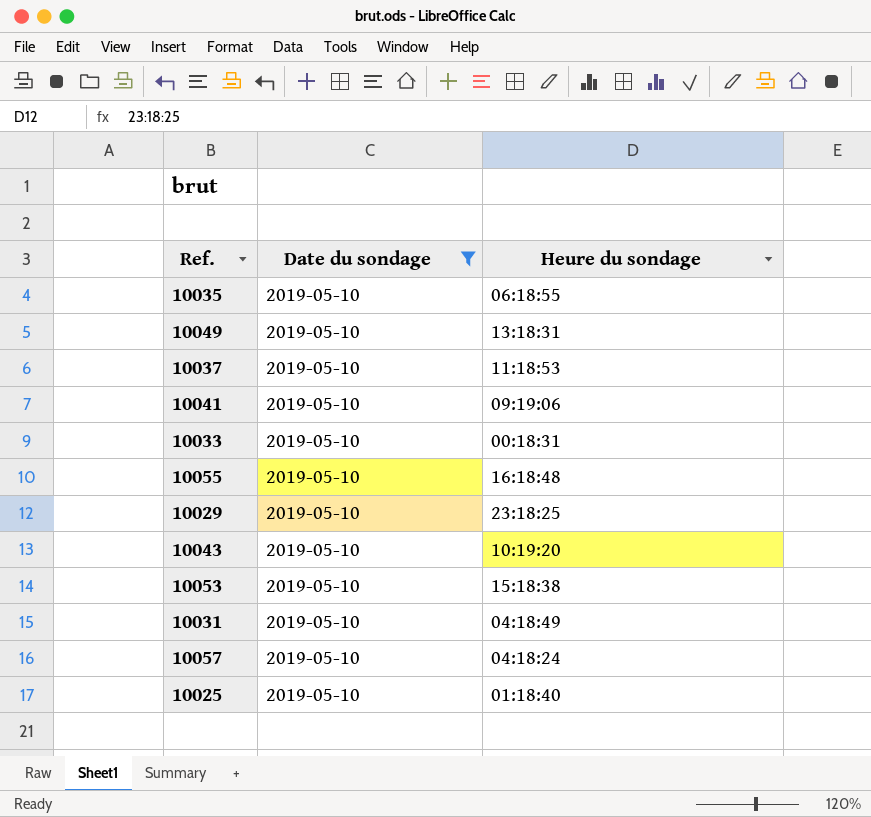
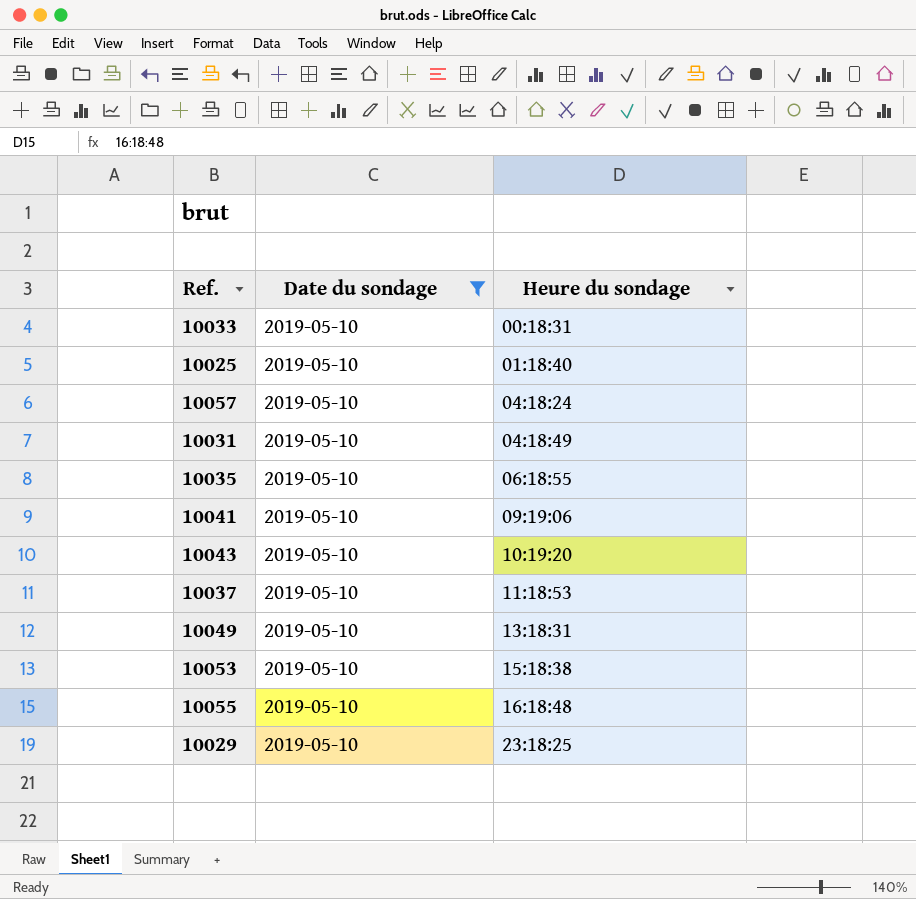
row order: none -> Heure du sondage ascending

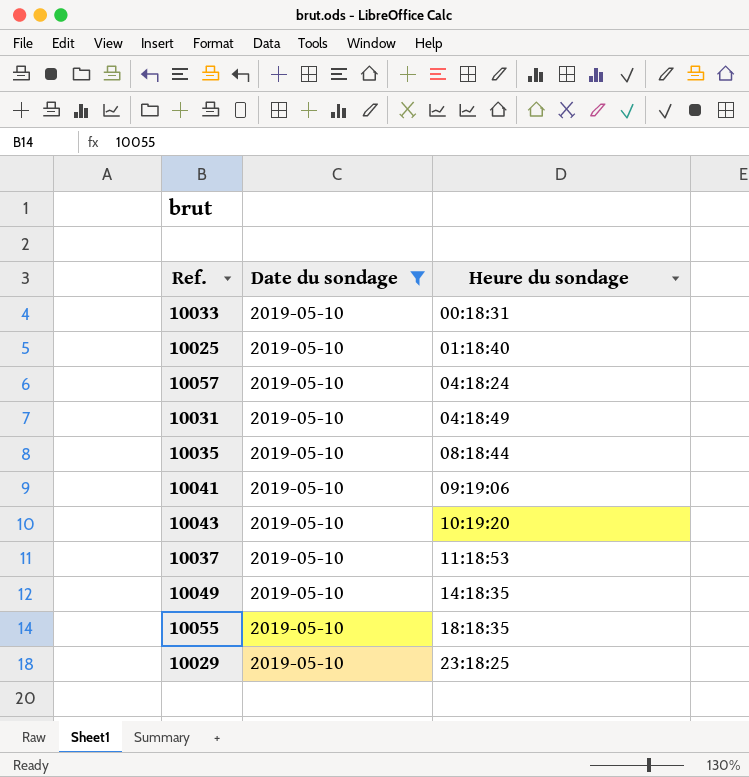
row 10053: 2019-05-10 | 15:18:38 -> none
10035 | Heure du sondage: 06:18:55 -> 08:18:44
10049 | Heure du sondage: 13:18:31 -> 14:18:35
10055 | Heure du sondage: 16:18:48 -> 18:18:35

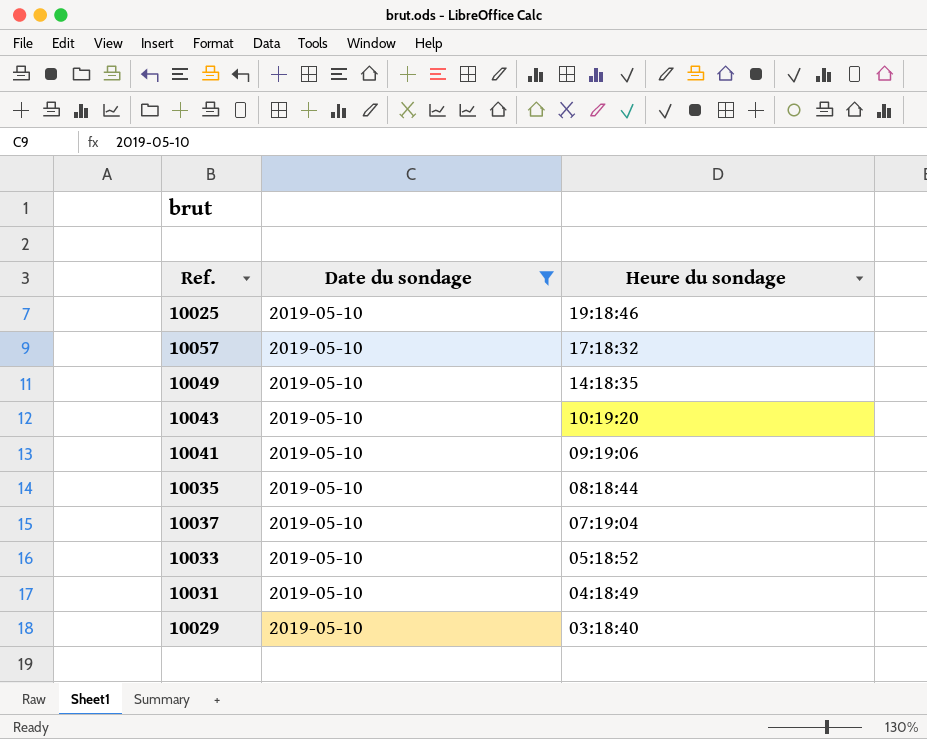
row order: Heure du sondage ascending -> Heure du sondage descending
row 10055: 2019-05-10 | 18:18:35 -> none
10025 | Heure du sondage: 01:18:40 -> 19:18:46
10057 | Heure du sondage: 04:18:24 -> 17:18:32
10037 | Heure du sondage: 11:18:53 -> 07:19:04
10033 | Heure du sondage: 00:18:31 -> 05:18:52
10029 | Heure du sondage: 23:18:25 -> 03:18:40

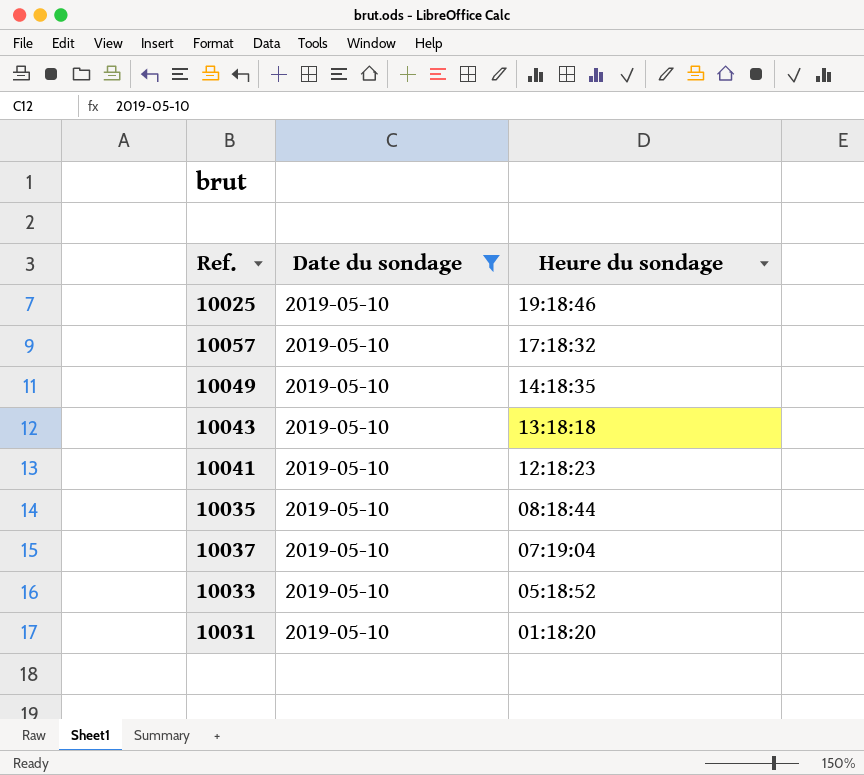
row 10029: 2019-05-10 | 03:18:40 -> none
10043 | Heure du sondage: 10:19:20 -> 13:18:18
10041 | Heure du sondage: 09:19:06 -> 12:18:23
10031 | Heure du sondage: 04:18:49 -> 01:18:20

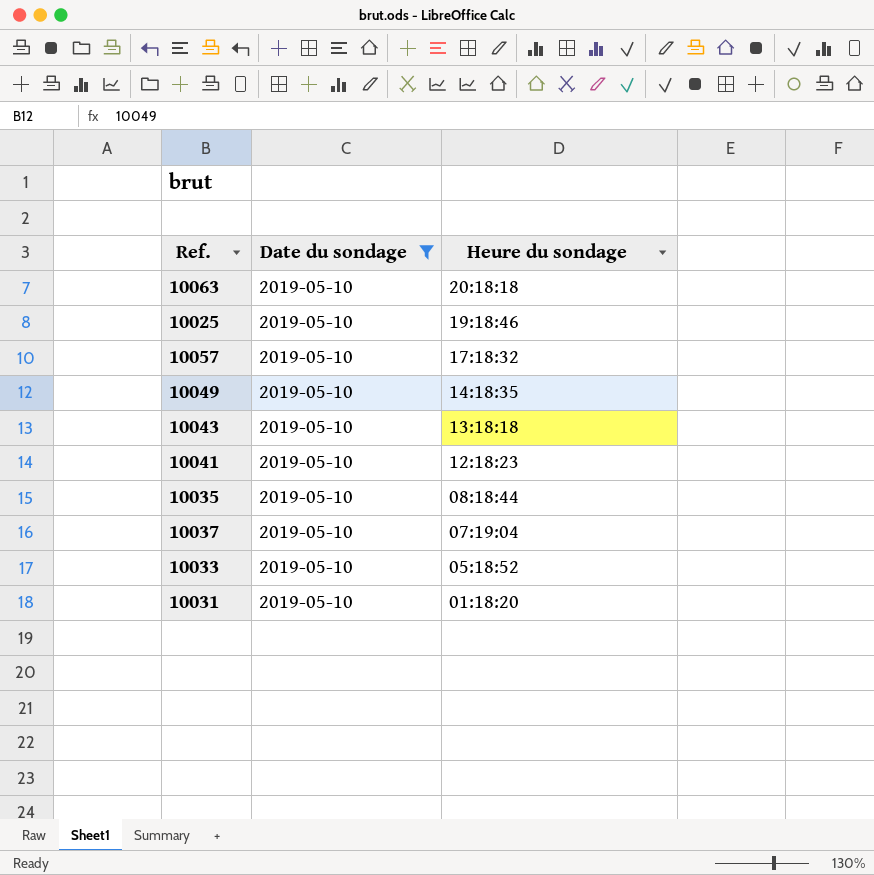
row 10063: none -> 2019-05-10 | 20:18:18

